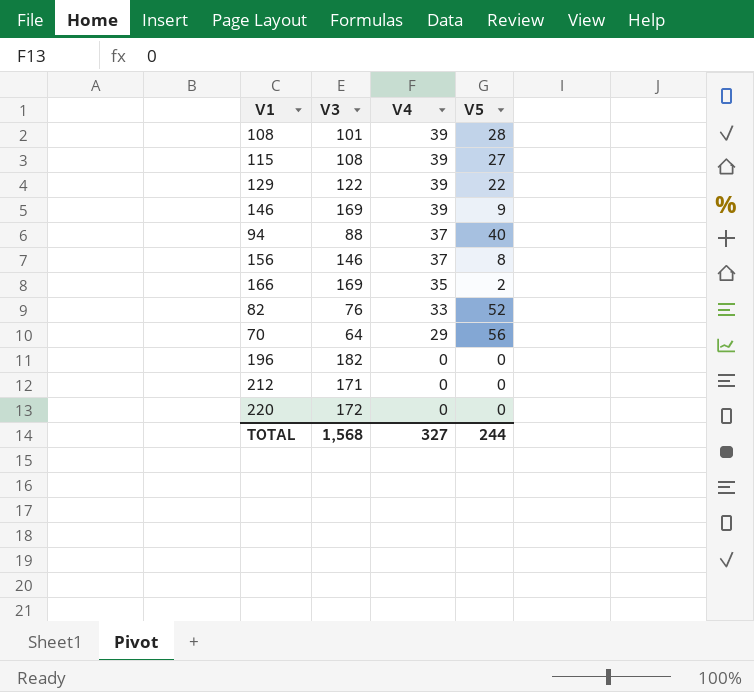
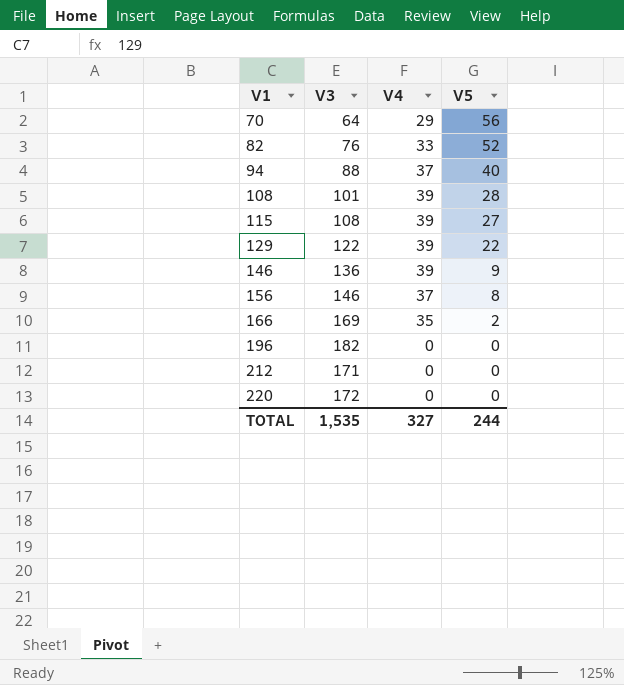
row order: V4 descending -> V1 ascending
146 | V3: 169 -> 136
TOTAL | V3: 1,568 -> 1,535

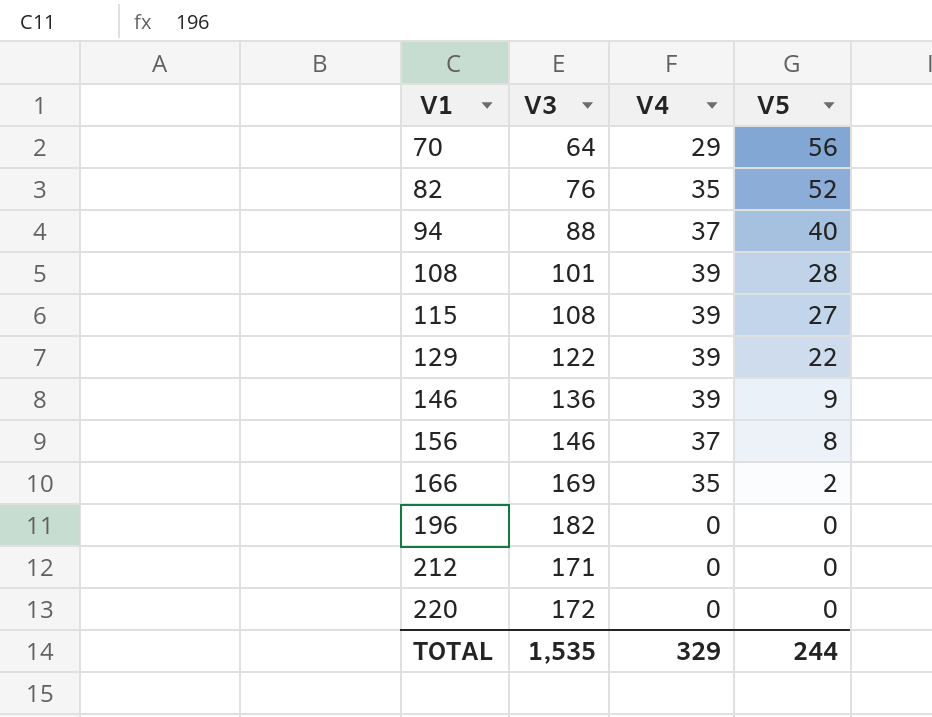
82 | V4: 33 -> 35
TOTAL | V4: 327 -> 329

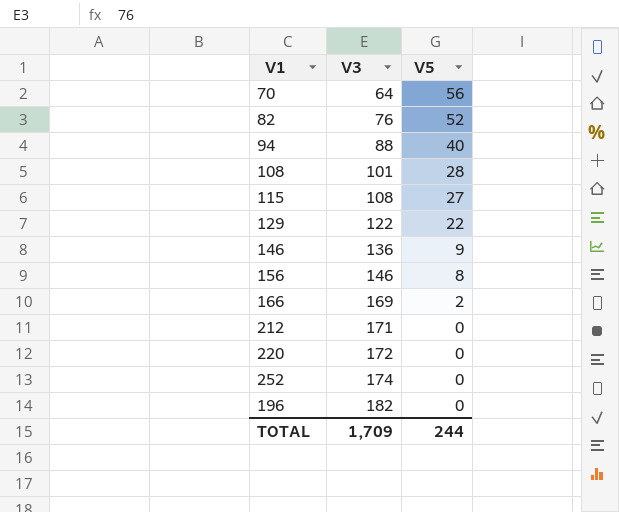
row order: V1 ascending -> V3 ascending
column V4 | position: 3 -> none
row 252: none -> 174 | 0
TOTAL | V3: 1,535 -> 1,709

